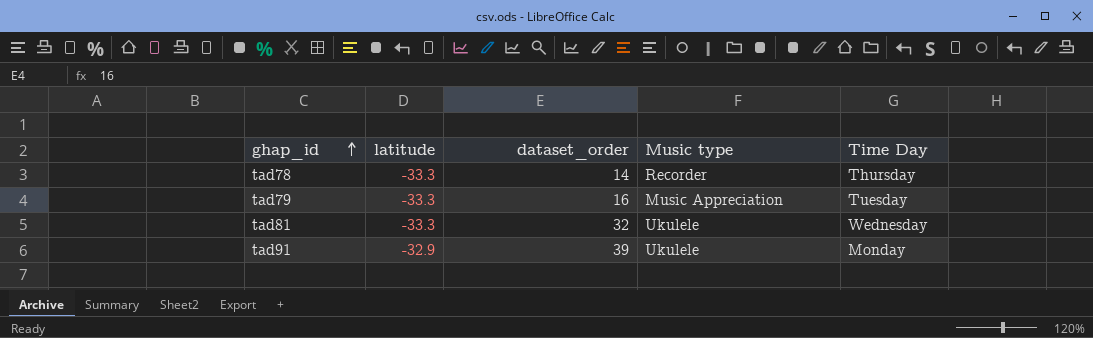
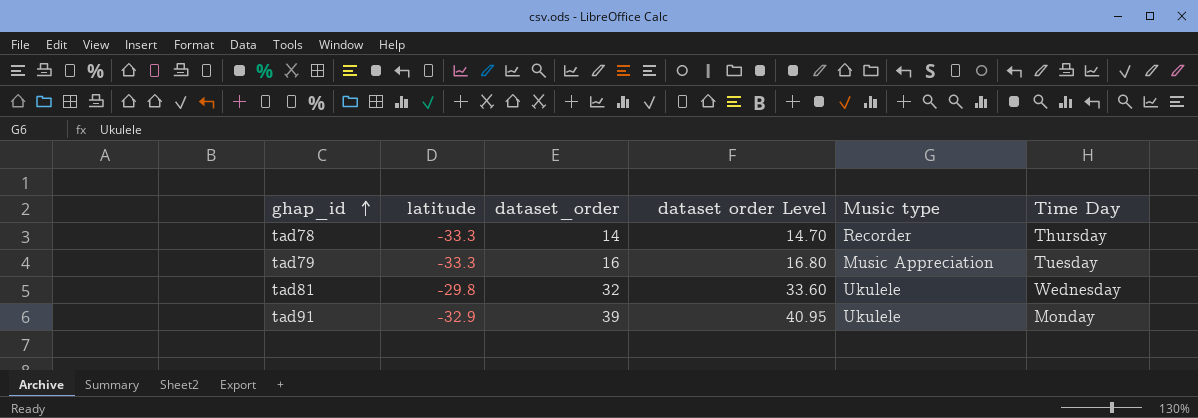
column dataset order Level | formula: none -> [dataset_order] * 1.05
tad81 | latitude: -33.3 -> -29.8

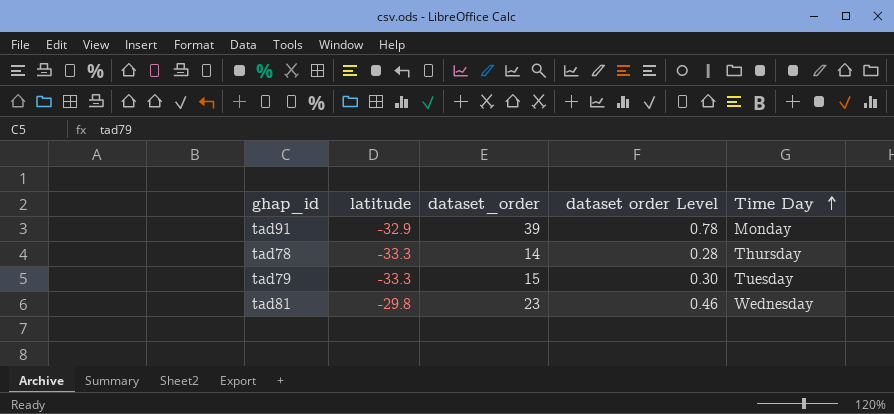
row order: ghap_id ascending -> Time Day ascending
column Music type | position: 5 -> none
column dataset order Level | formula: [dataset_order] * 1.05 -> [dataset_order] * 0.02
tad79 | dataset_order: 16 -> 15
tad81 | dataset_order: 32 -> 23

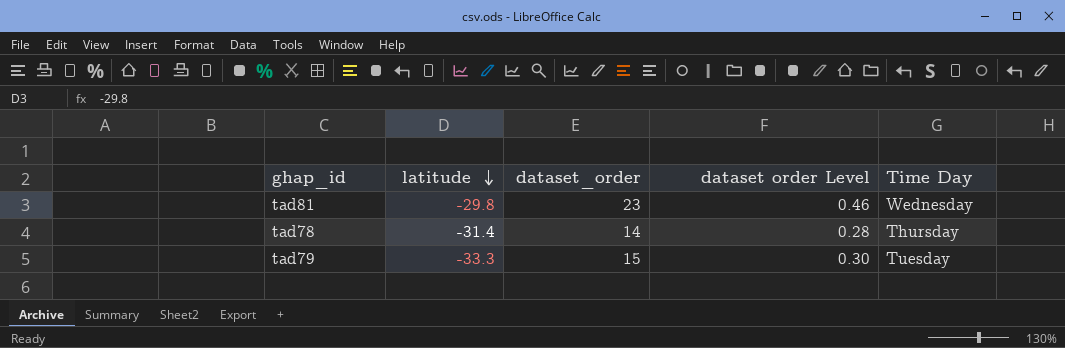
row order: Time Day ascending -> latitude descending
row tad91: -32.9 | 39 | 0.78 | Monday -> none
tad78 | latitude: -33.3 -> -31.4

